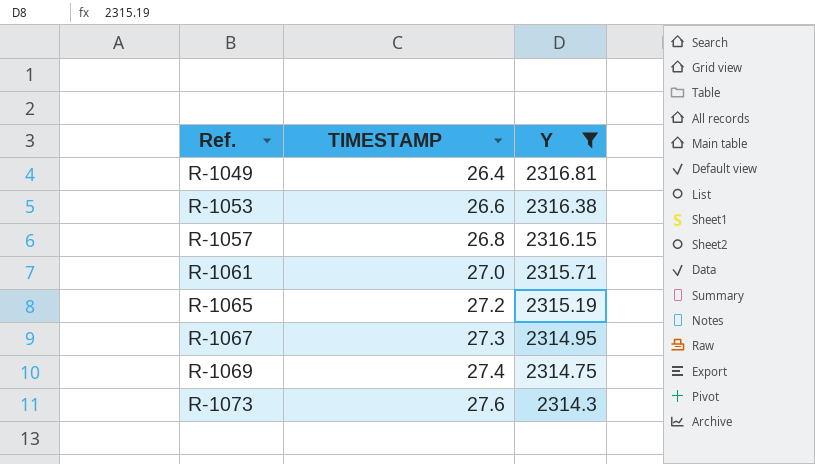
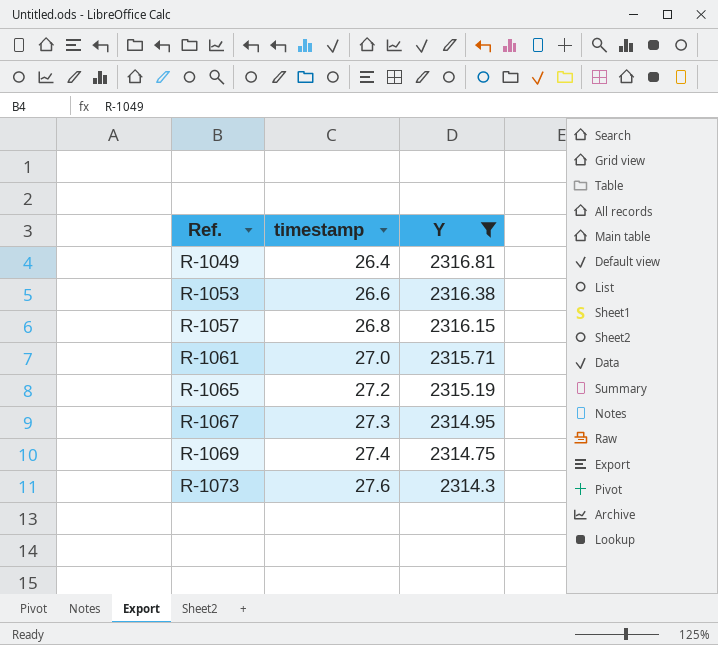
column name: TIMESTAMP -> timestamp

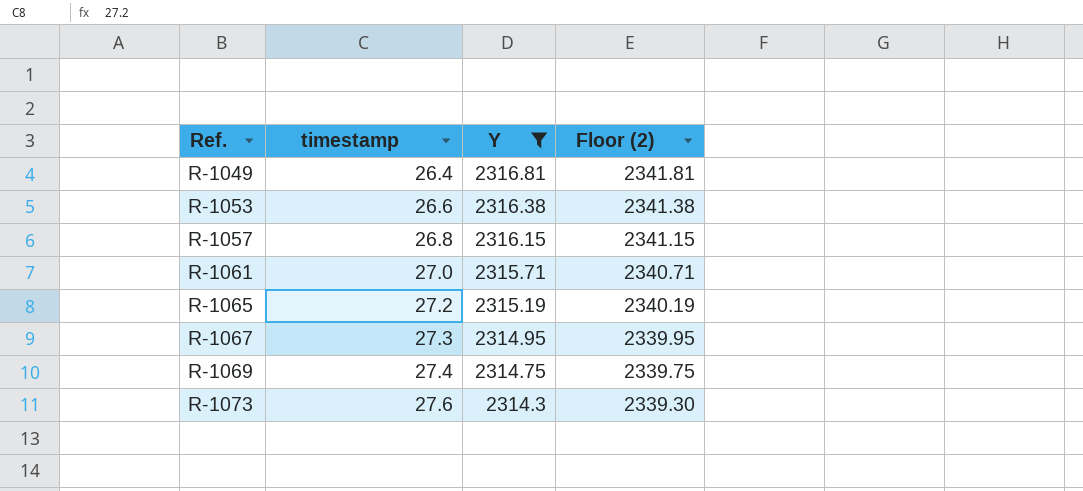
column Floor (2) | formula: none -> [Y] + 25

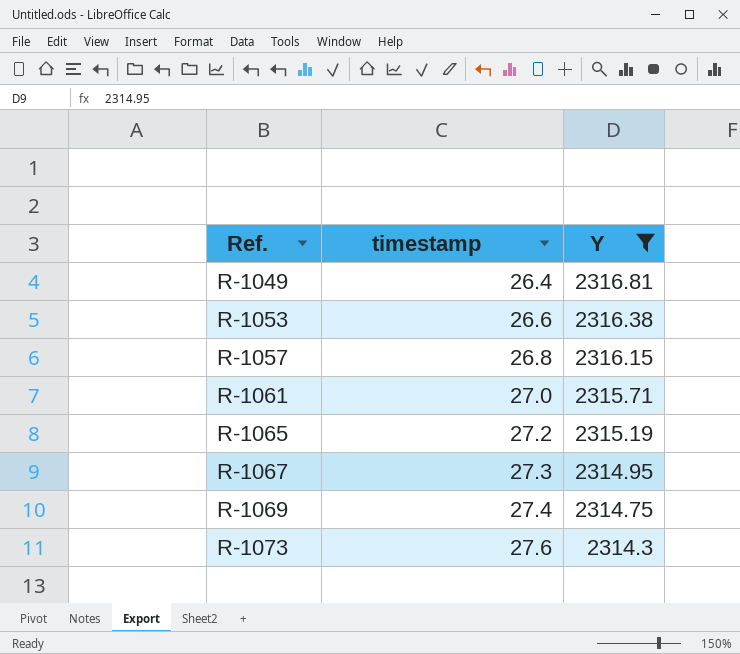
column Floor (2) | formula: [Y] + 25 -> none

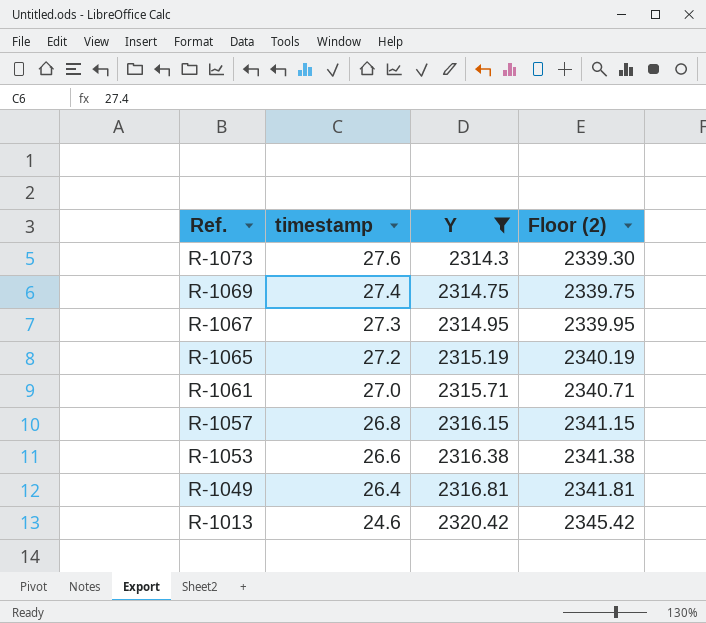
row order: Ref. ascending -> Ref. descending
column Floor (2) | formula: none -> [Y] + 25
row R-1013: none -> 24.6 | 2320.42 | 2345.42

